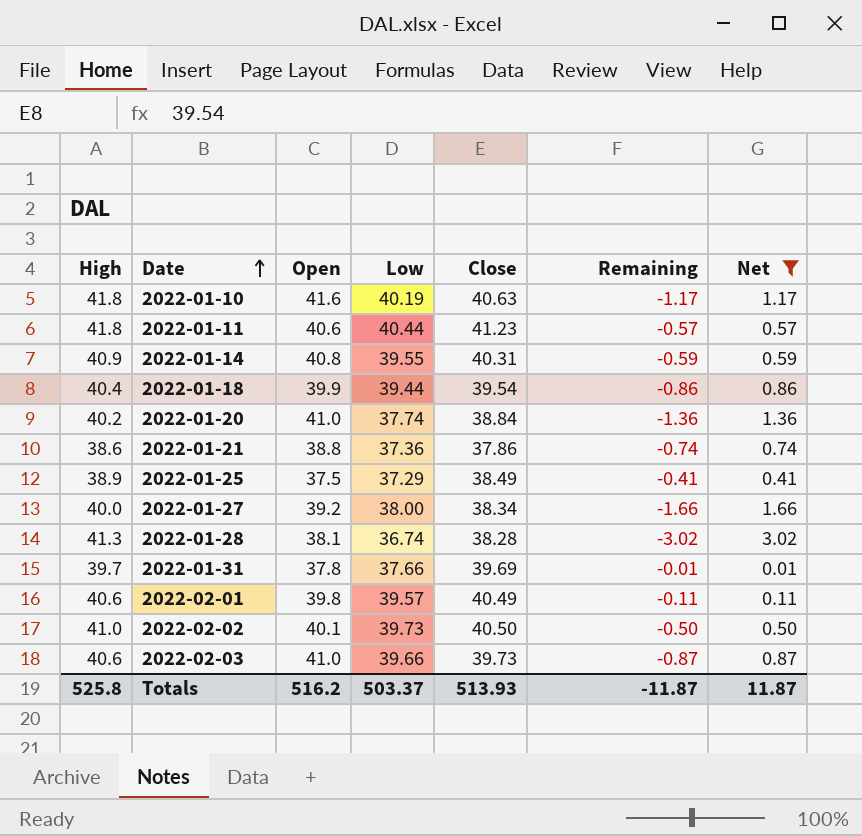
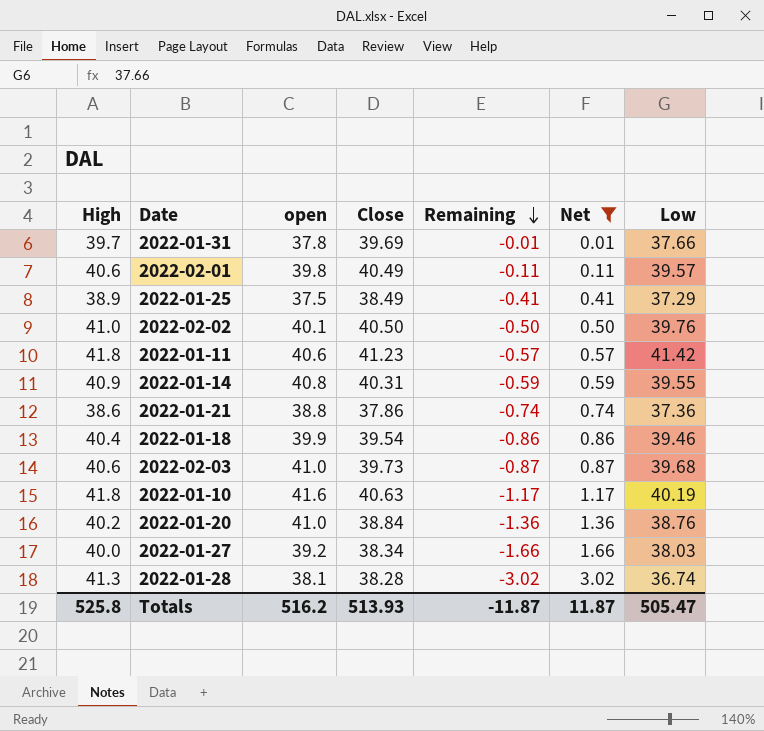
row order: Date ascending -> Remaining descending
column name: Open -> open
column Low | position: 4 -> 7
2022-02-02 | Low: 39.73 -> 39.76
2022-01-11 | Low: 40.44 -> 41.42
2022-01-18 | Low: 39.44 -> 39.46
2022-02-03 | Low: 39.66 -> 39.68
2022-01-20 | Low: 37.74 -> 38.76
2022-01-27 | Low: 38.00 -> 38.03
Totals | Low: 503.37 -> 505.47

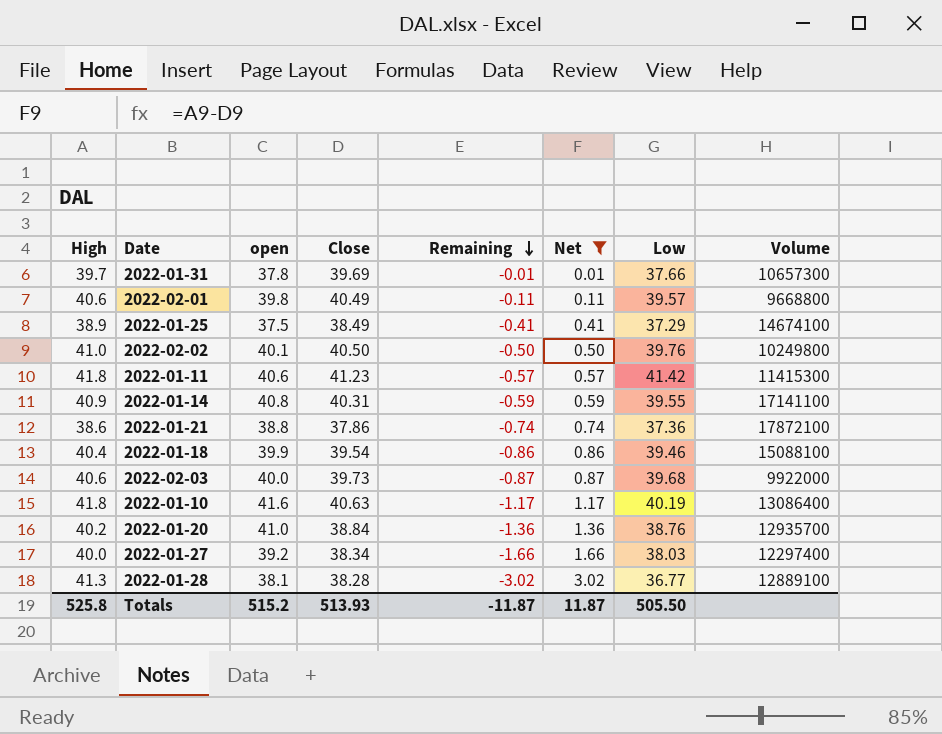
column Volume | position: none -> 8
2022-02-03 | open: 41.0 -> 40.0
2022-01-28 | Low: 36.74 -> 36.77
Totals | open: 516.2 -> 515.2
Totals | Low: 505.47 -> 505.50

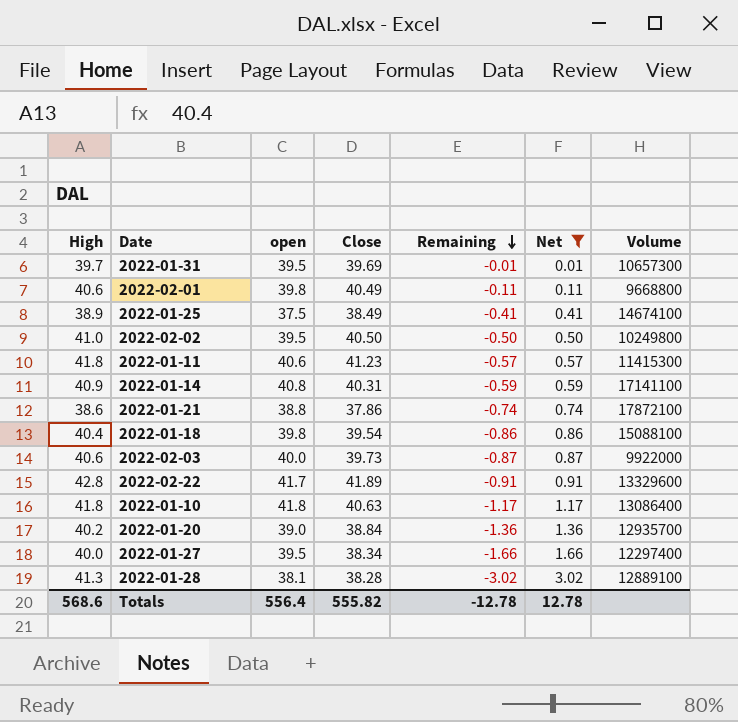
column Low | position: 7 -> none
2022-01-31 | open: 37.8 -> 39.5
2022-02-02 | open: 40.1 -> 39.5
2022-01-18 | open: 39.9 -> 39.8
row 2022-02-22: none -> 42.8 | 41.7 | 41.89 | -0.91 | 0.91 | 13329600
2022-01-10 | open: 41.6 -> 41.8
2022-01-20 | open: 41.0 -> 39.0
2022-01-27 | open: 39.2 -> 39.5
Totals | High: 525.8 -> 568.6
Totals | open: 515.2 -> 556.4
Totals | Close: 513.93 -> 555.82
Totals | Remaining: -11.87 -> -12.78
Totals | Net: 11.87 -> 12.78

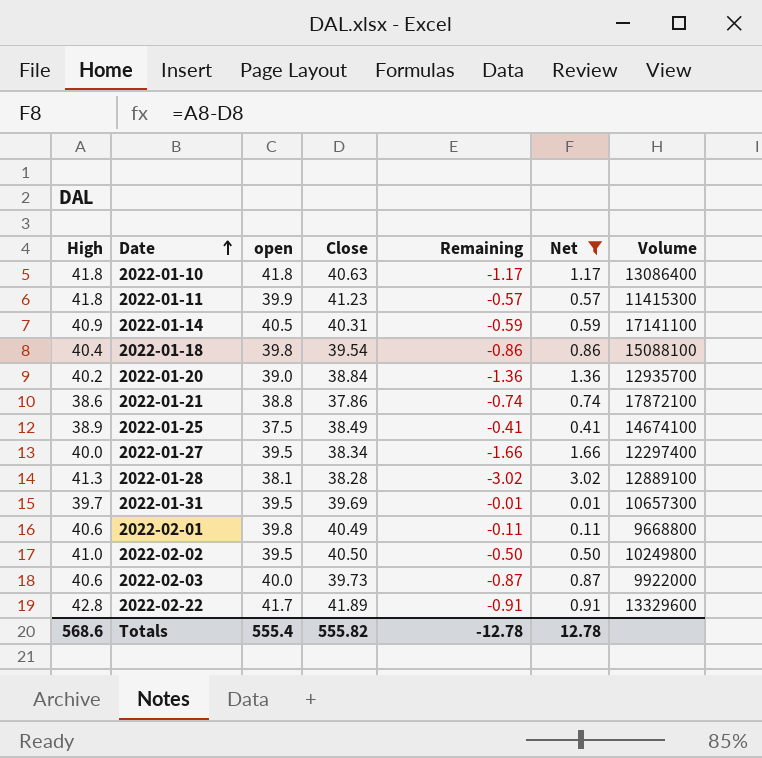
row order: Remaining descending -> Date ascending
2022-01-11 | open: 40.6 -> 39.9
2022-01-14 | open: 40.8 -> 40.5
Totals | open: 556.4 -> 555.4

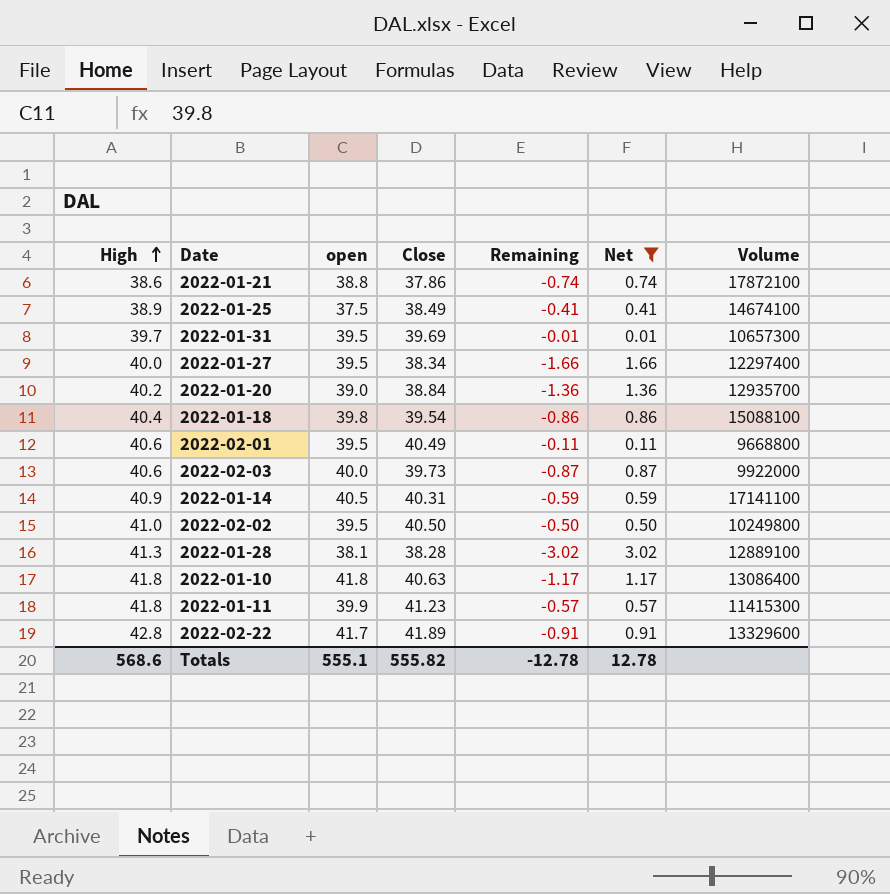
row order: Date ascending -> High ascending
2022-02-01 | open: 39.8 -> 39.5
Totals | open: 555.4 -> 555.1

